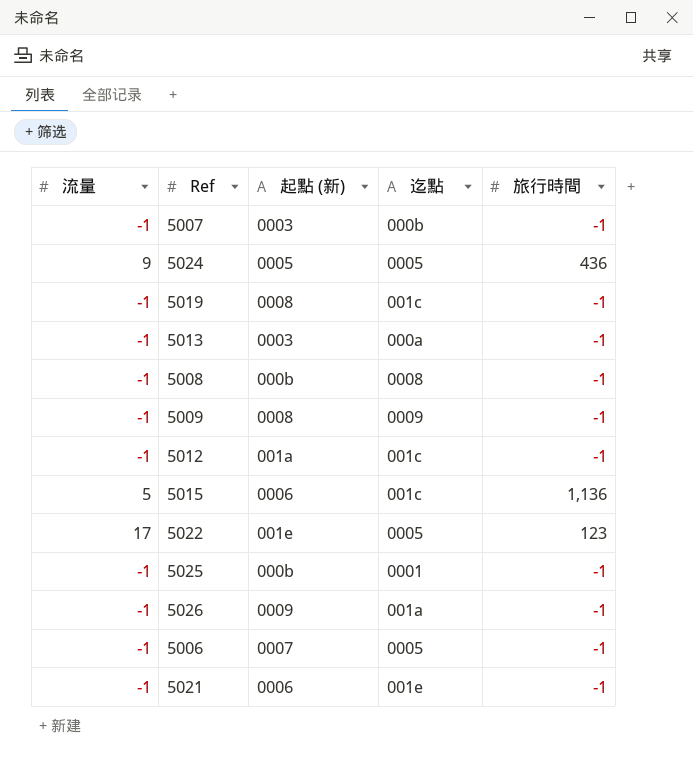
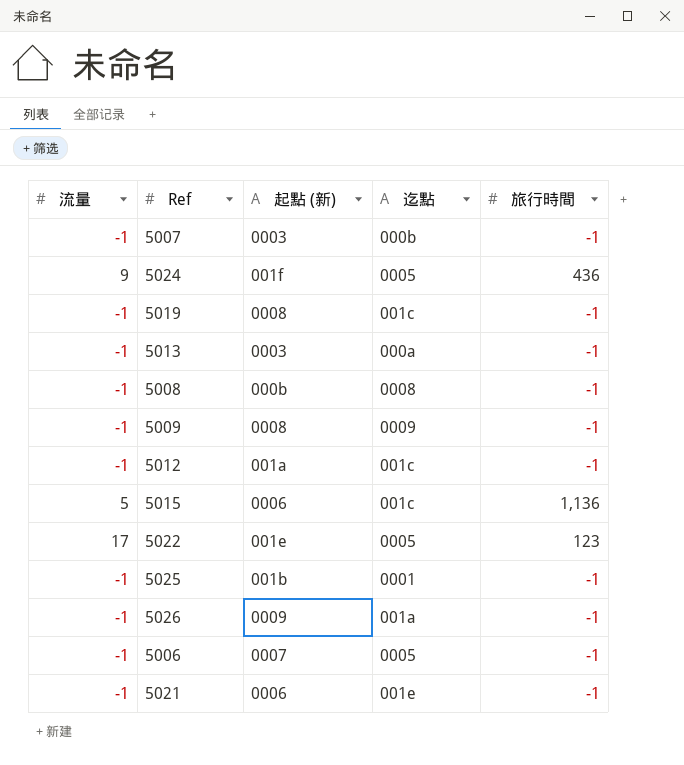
5024 | 起點 (新): 0005 -> 001f
5025 | 起點 (新): 000b -> 001b

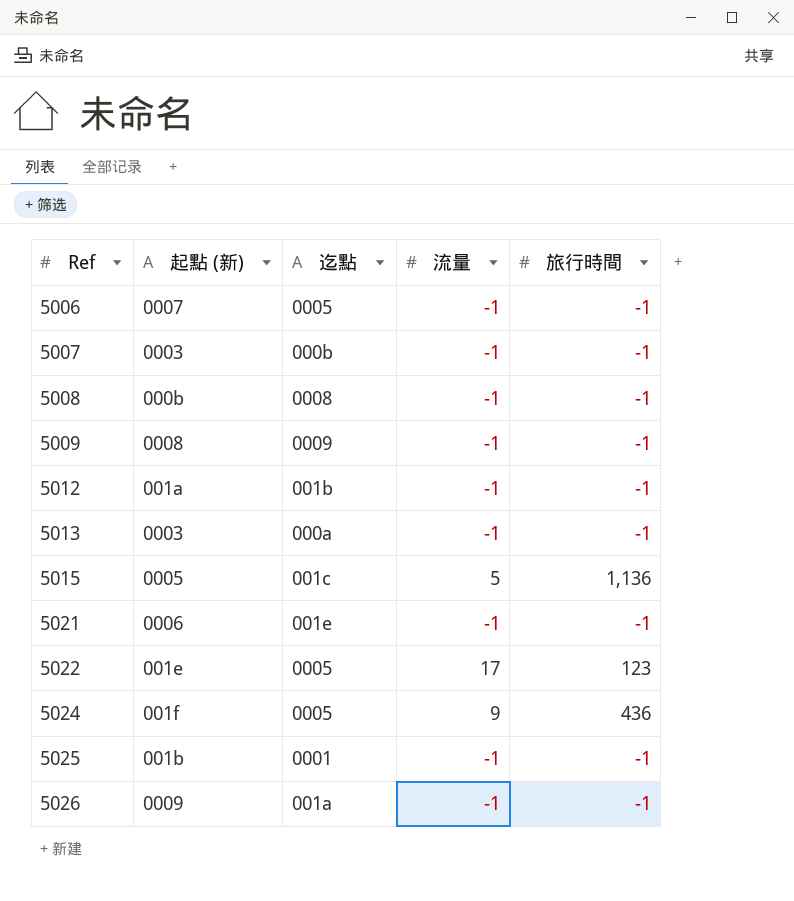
row order: none -> Ref ascending
column 流量 | position: 1 -> 4
row 5019: -1 | 0008 | 001c | -1 -> none
5012 | 迄點: 001c -> 001b
5015 | 起點 (新): 0006 -> 0005

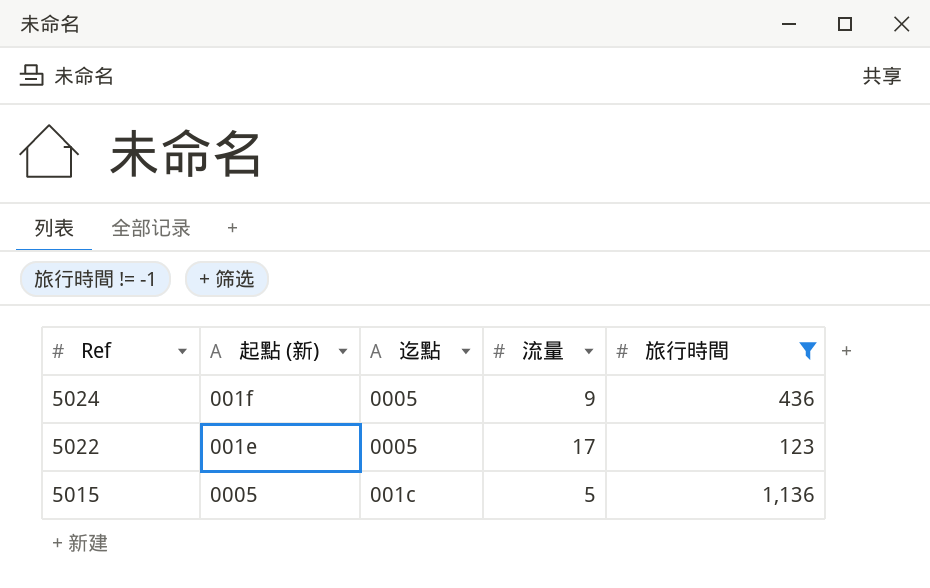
filter: none -> 旅行時間 != -1
row order: Ref ascending -> Ref descending

